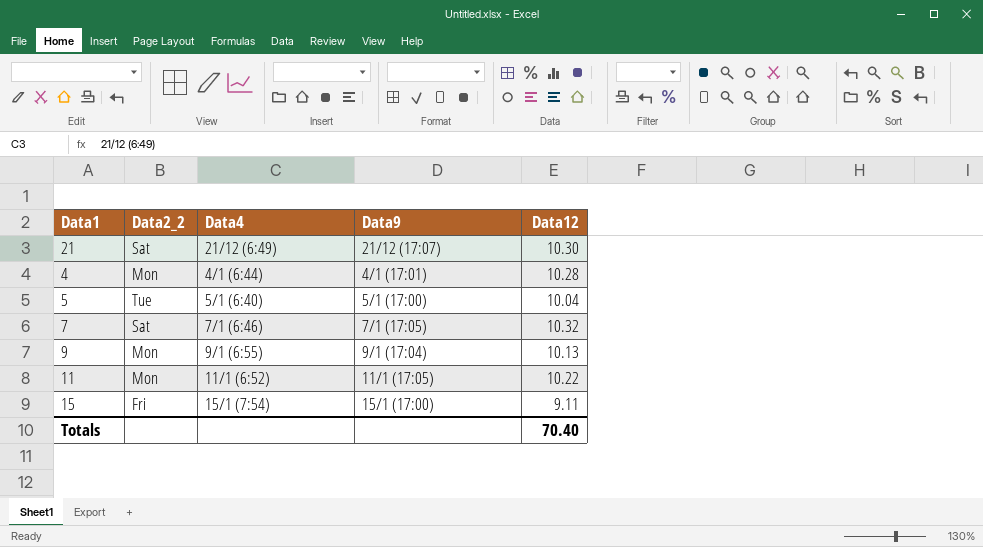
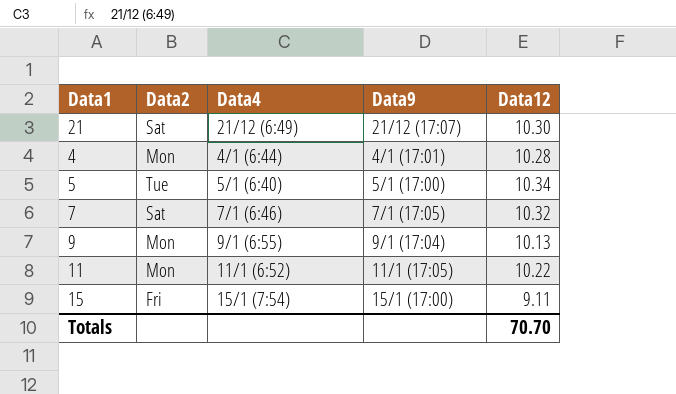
column name: Data2_2 -> Data2
5 | Data12: 10.04 -> 10.34
Totals | Data12: 70.40 -> 70.70

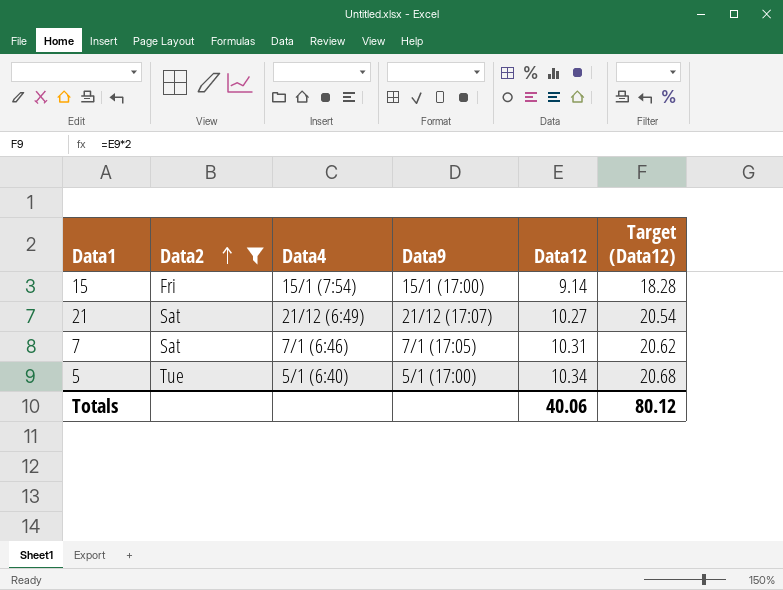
filter: none -> Data2 != Mon
row order: none -> Data2 ascending
column Target (Data12) | formula: none -> [Data12] * 2
15 | Data12: 9.11 -> 9.14
21 | Data12: 10.30 -> 10.27
7 | Data12: 10.32 -> 10.31
Totals | Data12: 70.70 -> 40.06

